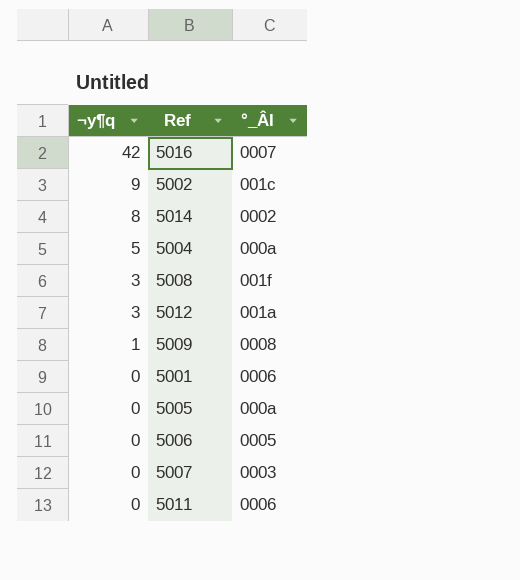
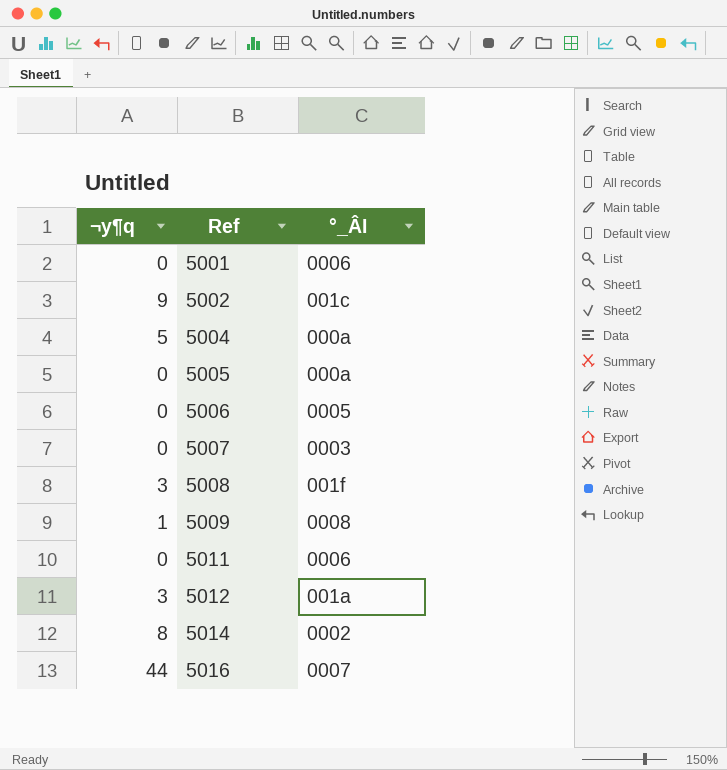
row order: ¬y¶q descending -> Ref ascending
5016 | ¬y¶q: 42 -> 44

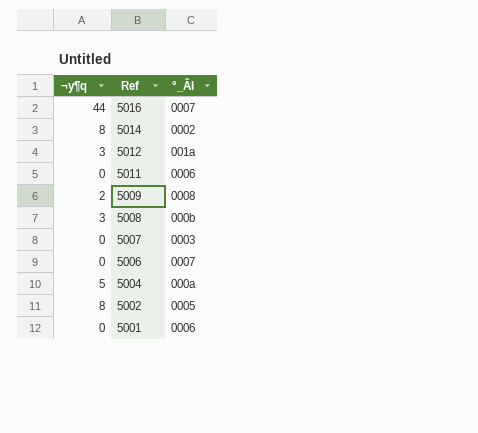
row order: Ref ascending -> Ref descending
row 5005: 0 | 000a -> none
5009 | ¬y¶q: 1 -> 2
5008 | °_ÂI: 001f -> 000b
5006 | °_ÂI: 0005 -> 0007
5002 | ¬y¶q: 9 -> 8
5002 | °_ÂI: 001c -> 0005

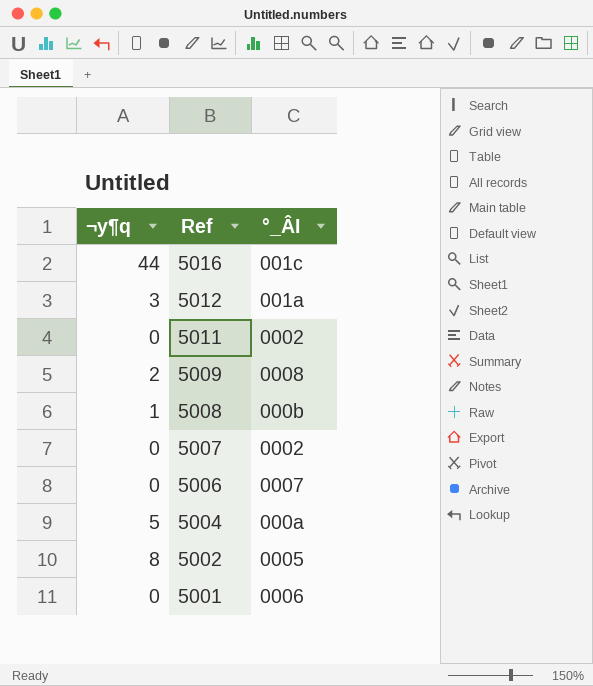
row 5014: 8 | 0002 -> none
5016 | °_ÂI: 0007 -> 001c
5011 | °_ÂI: 0006 -> 0002
5008 | ¬y¶q: 3 -> 1
5007 | °_ÂI: 0003 -> 0002

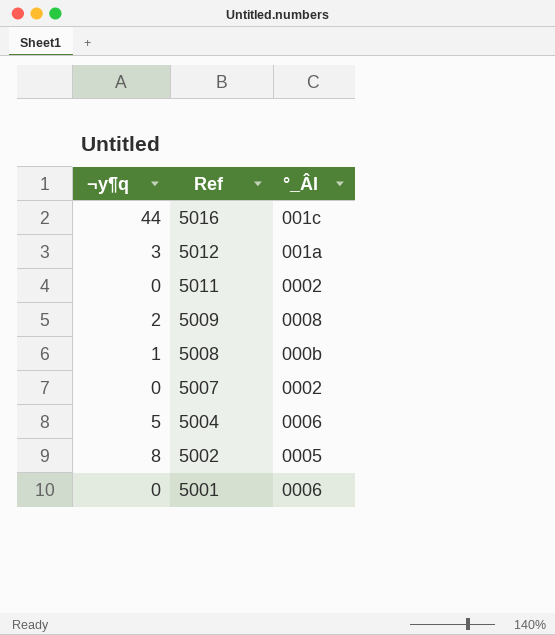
row 5006: 0 | 0007 -> none
5004 | °_ÂI: 000a -> 0006

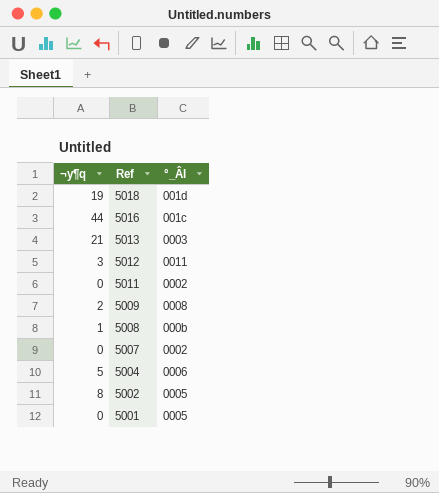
row 5018: none -> 19 | 001d
row 5013: none -> 21 | 0003
5012 | °_ÂI: 001a -> 0011
5001 | °_ÂI: 0006 -> 0005

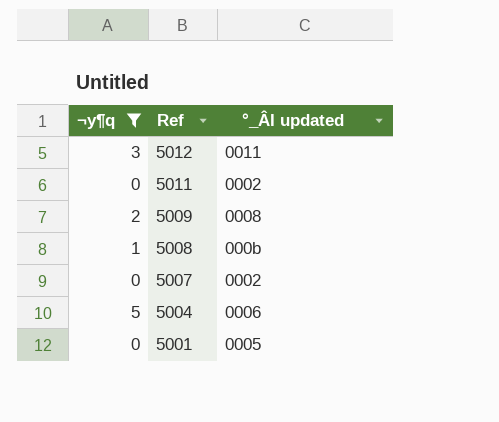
filter: none -> ¬y¶q <= 5
column name: °_ÂI -> °_ÂI updated

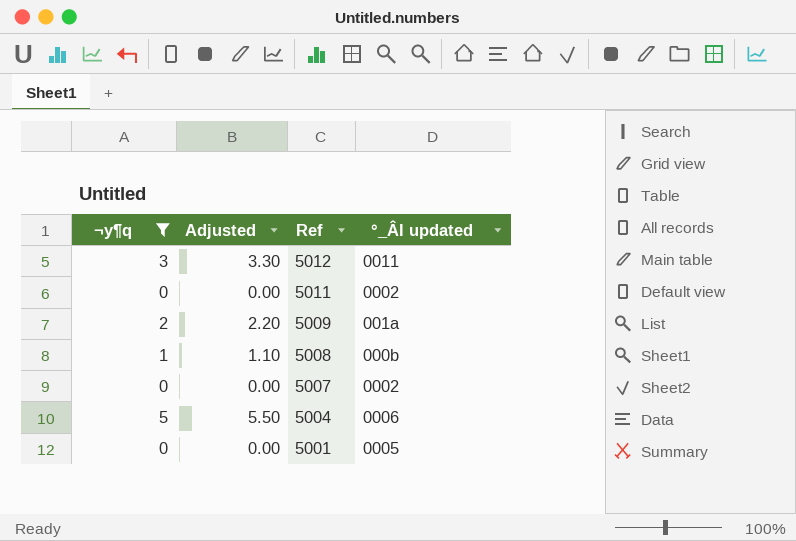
column Adjusted | formula: none -> [¬y¶q] * 1.1
5009 | °_ÂI updated: 0008 -> 001a

